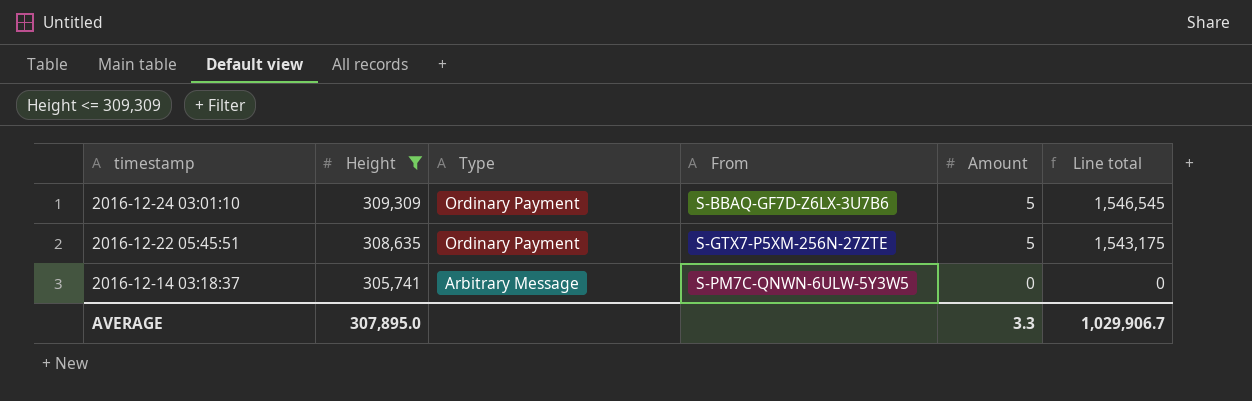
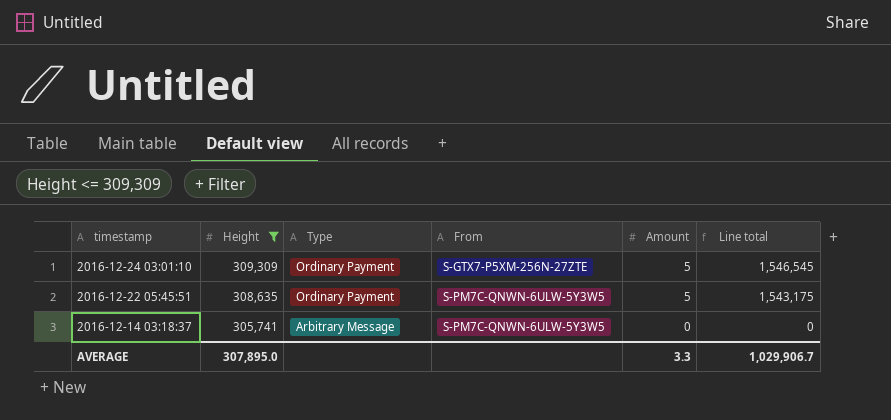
2016-12-24 03:01:10 | From: S-BBAQ-GF7D-Z6LX-3U7B6 -> S-GTX7-P5XM-256N-27ZTE
2016-12-22 05:45:51 | From: S-GTX7-P5XM-256N-27ZTE -> S-PM7C-QNWN-6ULW-5Y3W5

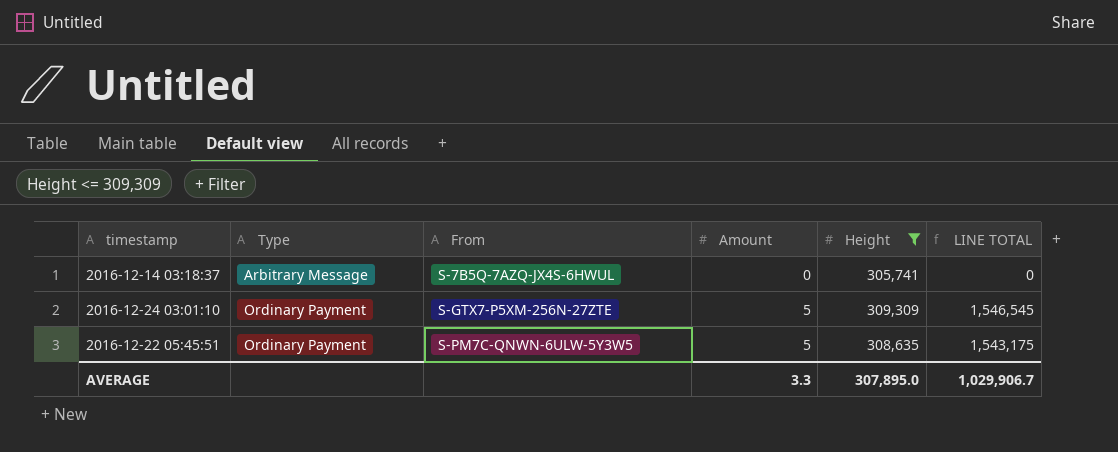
row order: timestamp descending -> Type ascending
column Height | position: 2 -> 5
column name: Line total -> LINE TOTAL
2016-12-14 03:18:37 | From: S-PM7C-QNWN-6ULW-5Y3W5 -> S-7B5Q-7AZQ-JX4S-6HWUL

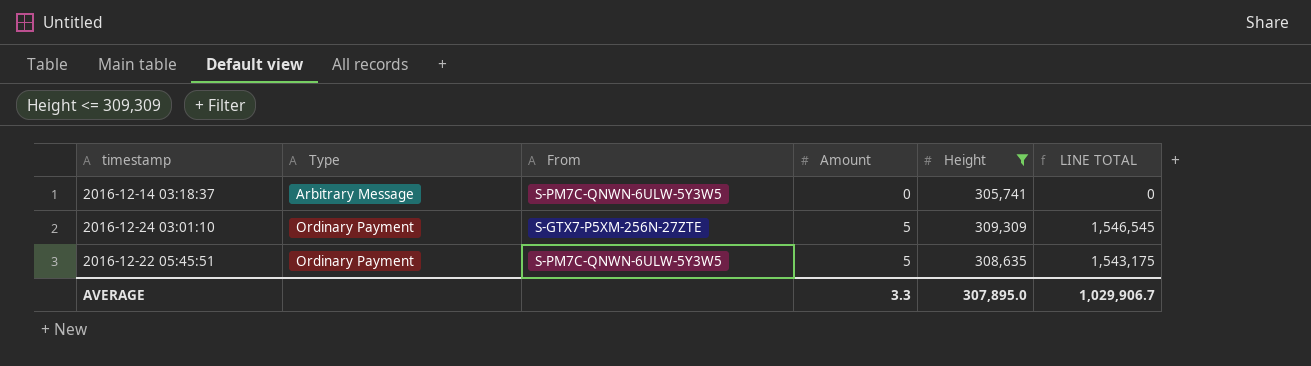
2016-12-14 03:18:37 | From: S-7B5Q-7AZQ-JX4S-6HWUL -> S-PM7C-QNWN-6ULW-5Y3W5

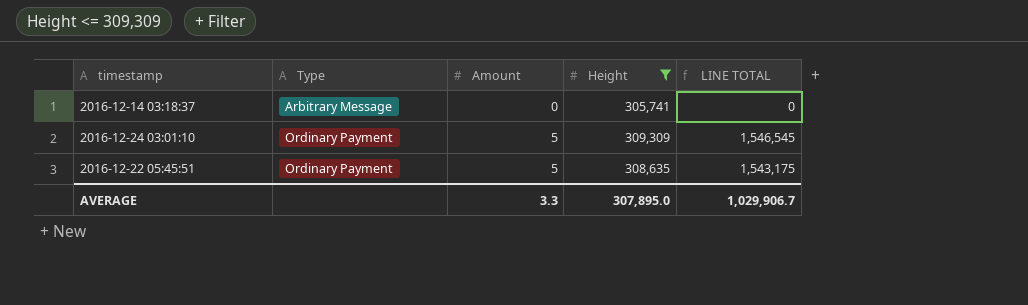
column From | position: 3 -> none

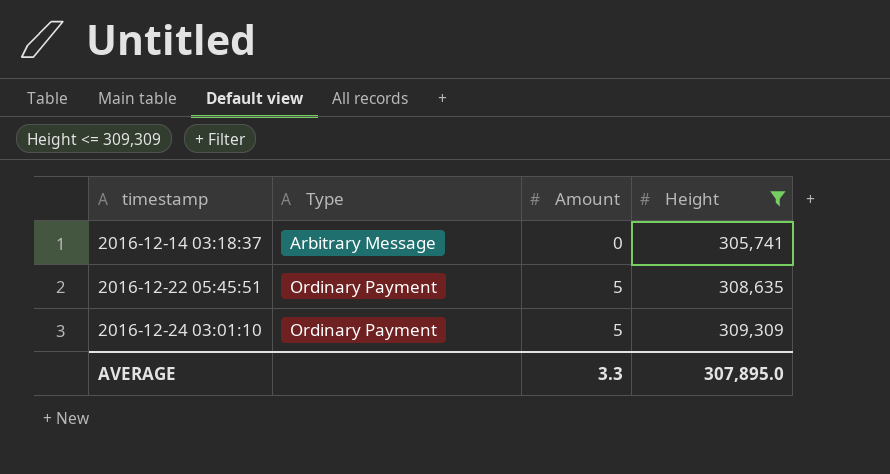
row order: Type ascending -> timestamp ascending
column LINE TOTAL | formula: [Amount] * [Height] -> none

